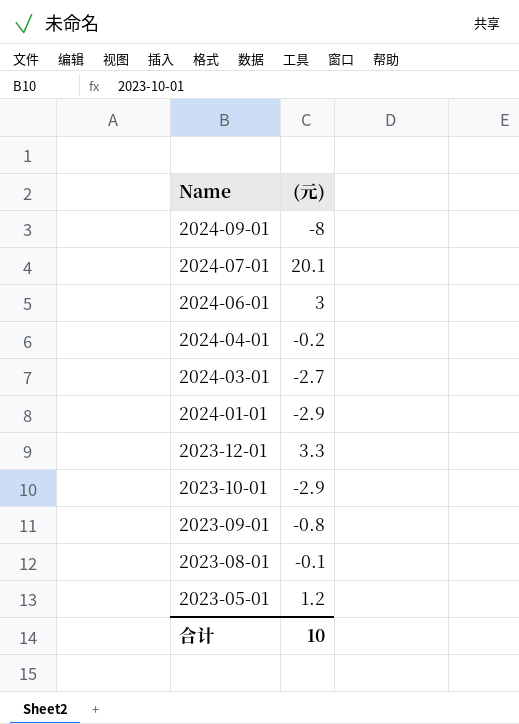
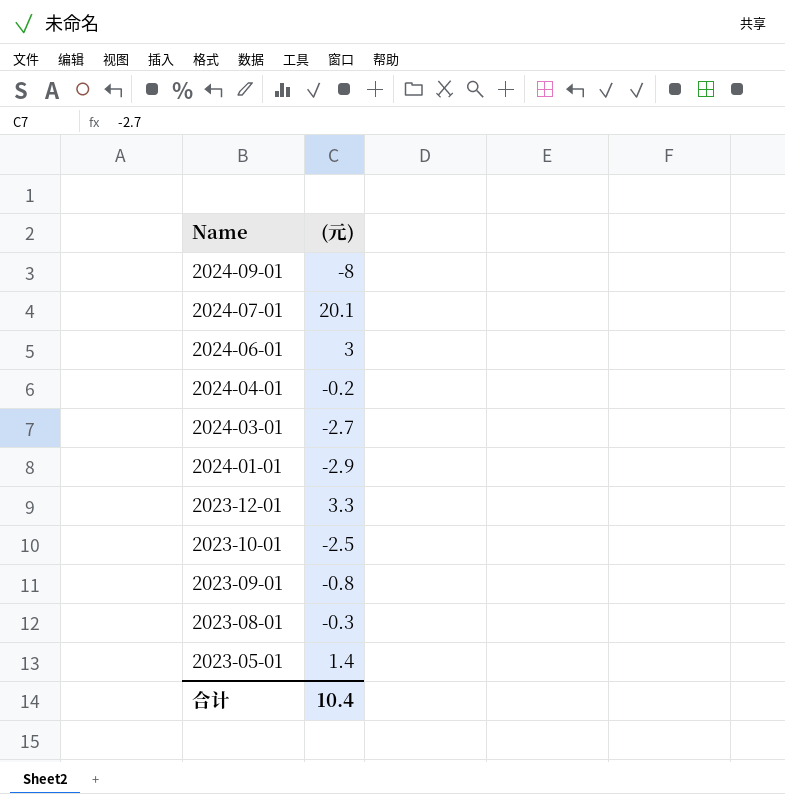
2023-10-01 | (元): -2.9 -> -2.5
2023-08-01 | (元): -0.1 -> -0.3
2023-05-01 | (元): 1.2 -> 1.4
合计 | (元): 10 -> 10.4

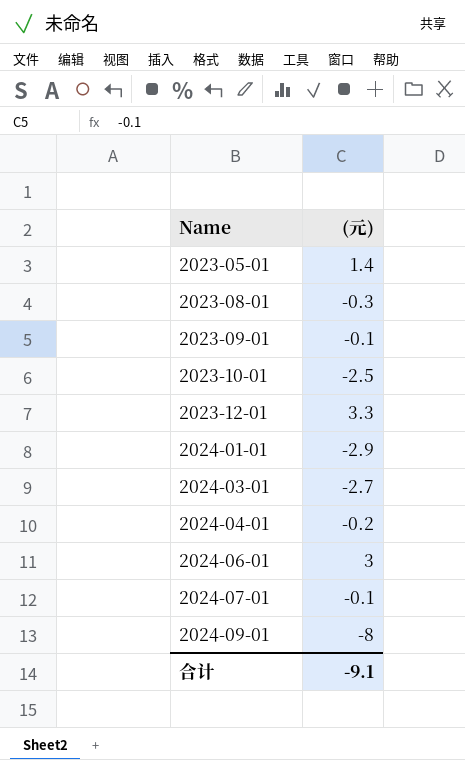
row order: Name descending -> Name ascending
2023-09-01 | (元): -0.8 -> -0.1
2024-07-01 | (元): 20.1 -> -0.1
合计 | (元): 10.4 -> -9.1

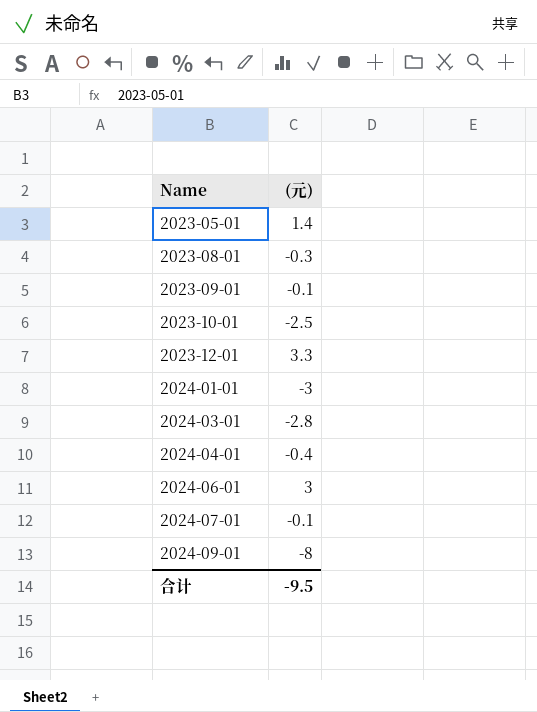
2024-01-01 | (元): -2.9 -> -3
2024-03-01 | (元): -2.7 -> -2.8
2024-04-01 | (元): -0.2 -> -0.4
合计 | (元): -9.1 -> -9.5

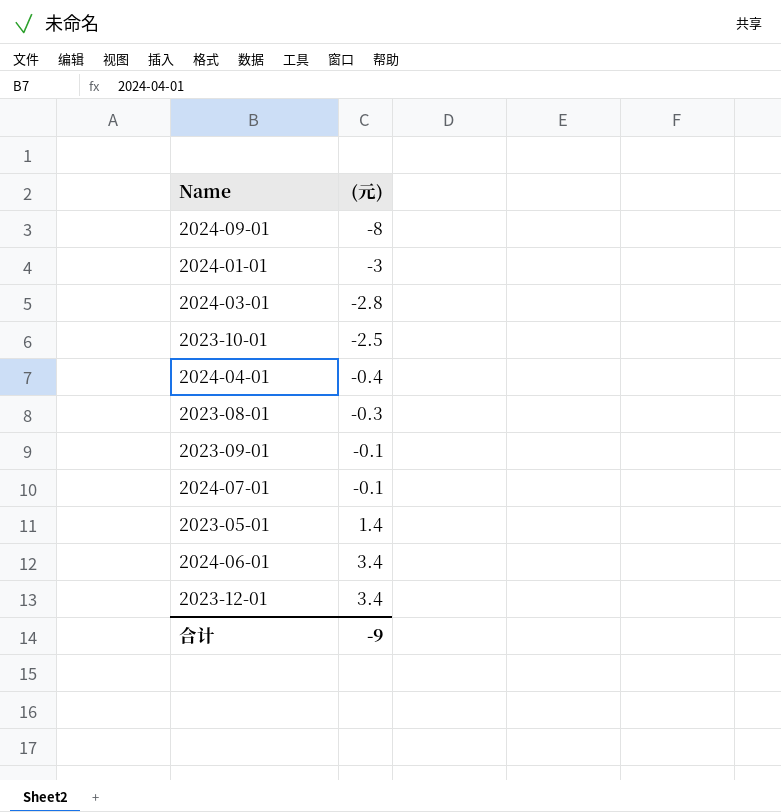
row order: Name ascending -> (元) ascending
2024-06-01 | (元): 3 -> 3.4
2023-12-01 | (元): 3.3 -> 3.4
合计 | (元): -9.5 -> -9

